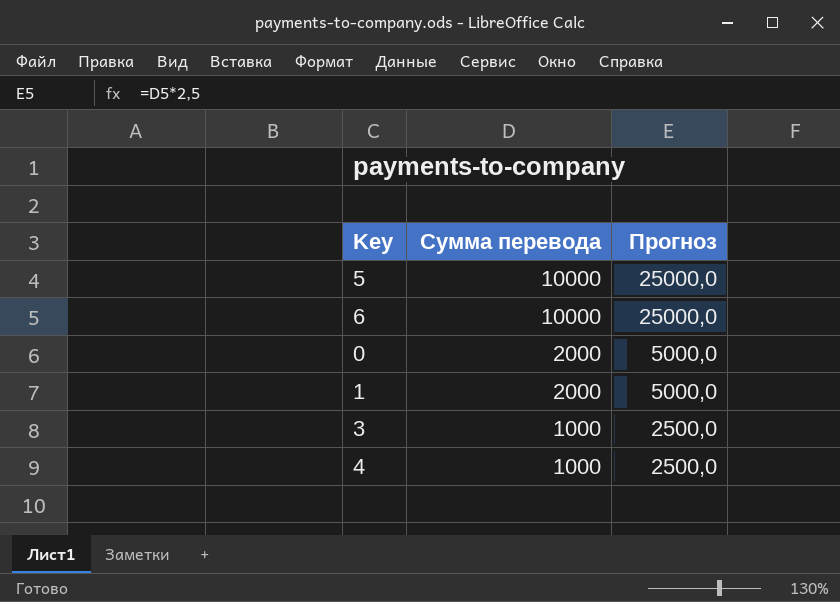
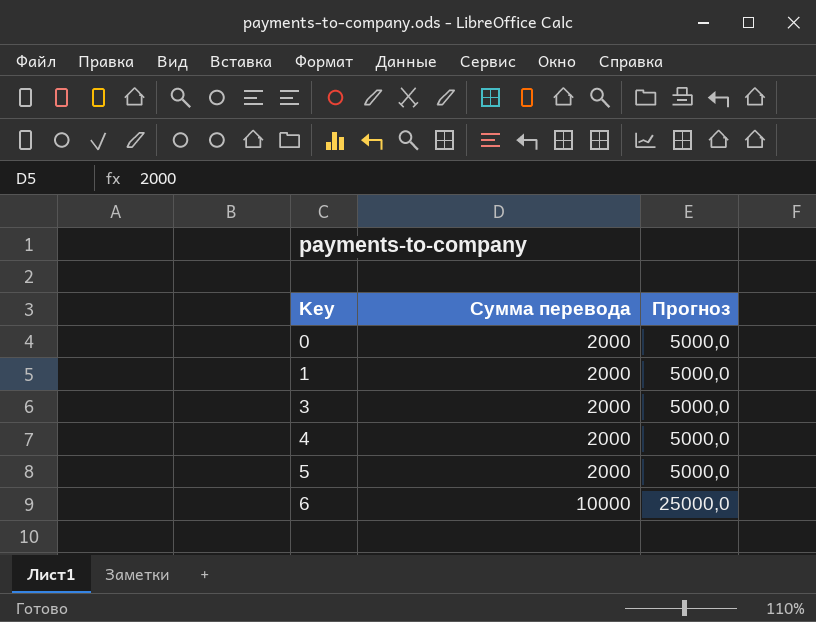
row order: Сумма перевода descending -> Key ascending
3 | Сумма перевода: 1000 -> 2000
3 | Прогноз: 2500,0 -> 5000,0
4 | Сумма перевода: 1000 -> 2000
4 | Прогноз: 2500,0 -> 5000,0
5 | Сумма перевода: 10000 -> 2000
5 | Прогноз: 25000,0 -> 5000,0

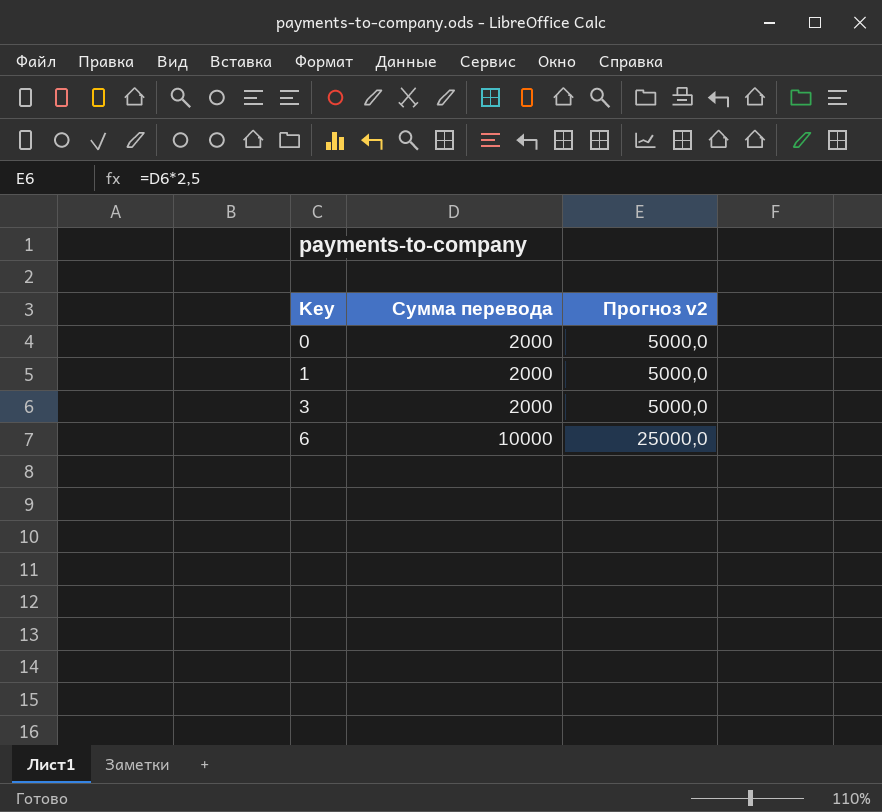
column name: Прогноз -> Прогноз v2
row 4: 2000 | 5000,0 -> none
row 5: 2000 | 5000,0 -> none

